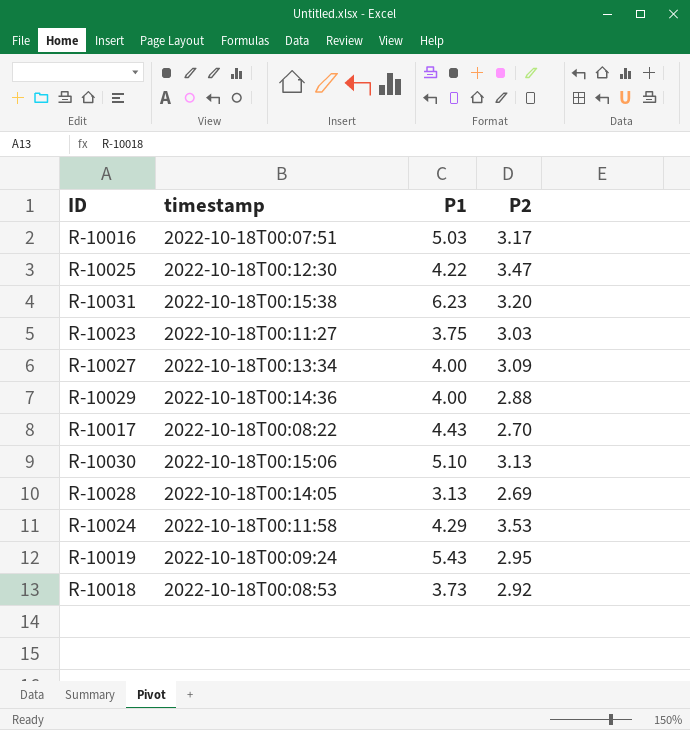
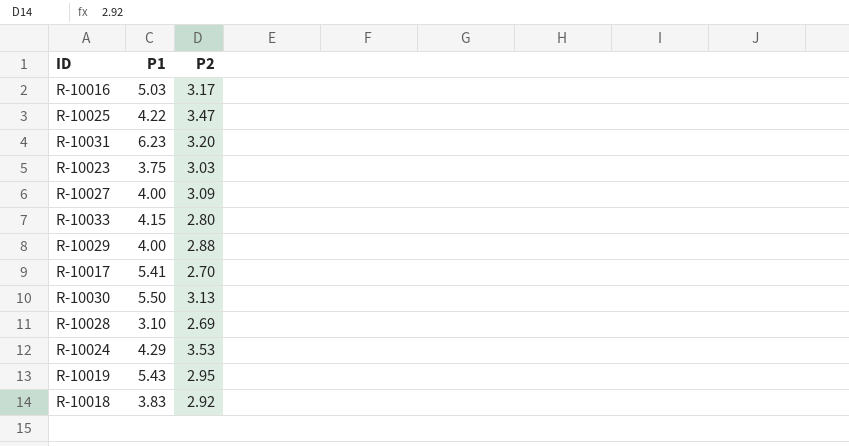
column timestamp | position: 2 -> none
row R-10033: none -> 4.15 | 2.80
R-10017 | P1: 4.43 -> 5.41
R-10030 | P1: 5.10 -> 5.50
R-10028 | P1: 3.13 -> 3.10
R-10018 | P1: 3.73 -> 3.83

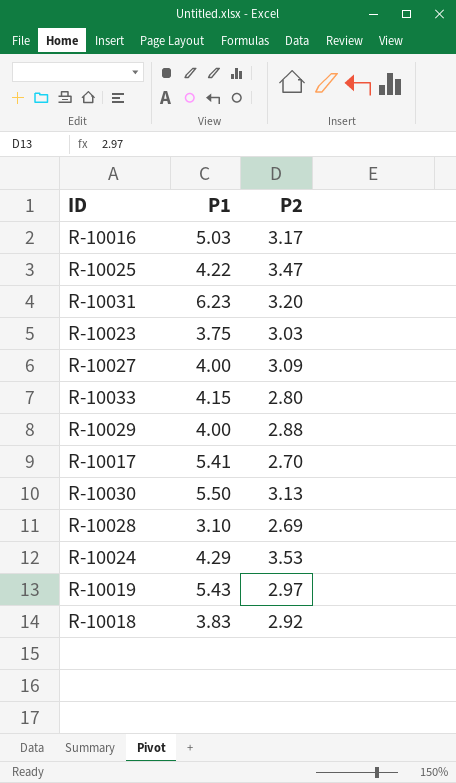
R-10019 | P2: 2.95 -> 2.97

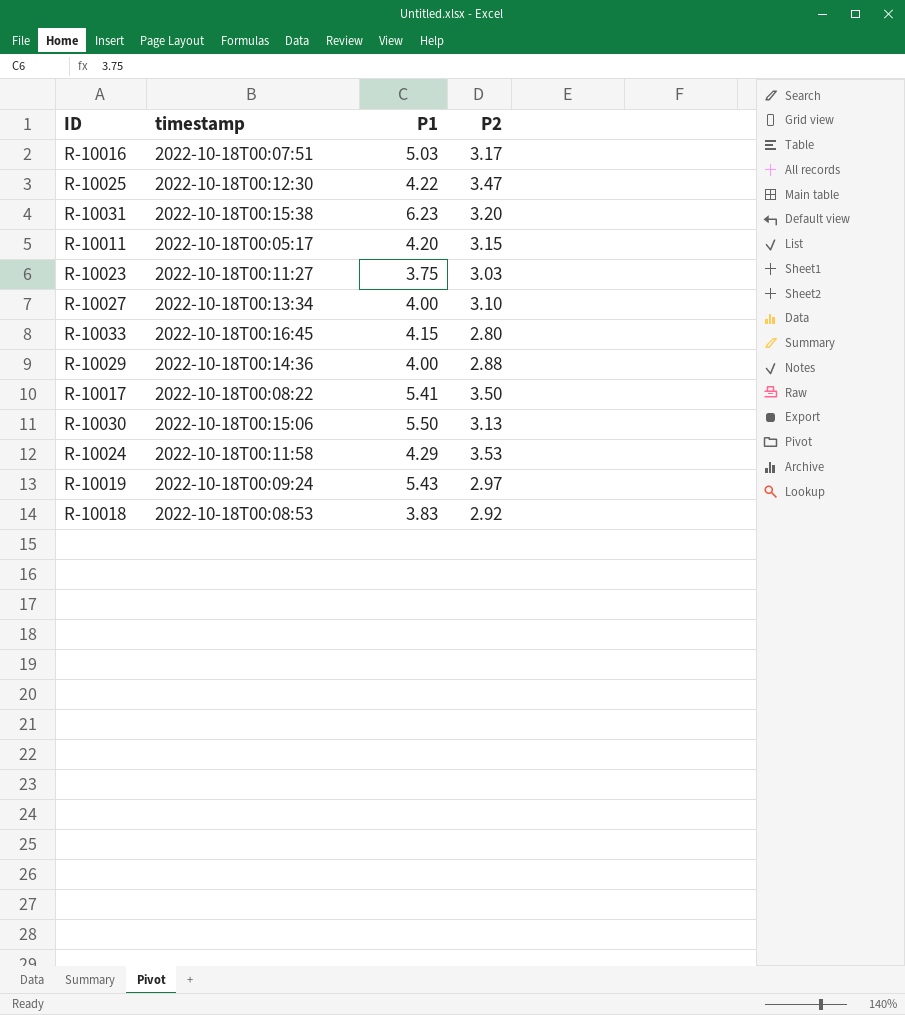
column timestamp | position: none -> 2
row R-10028: 3.10 | 2.69 -> none
row R-10011: none -> 2022-10-18T00:05:17 | 4.20 | 3.15
R-10027 | P2: 3.09 -> 3.10
R-10017 | P2: 2.70 -> 3.50

